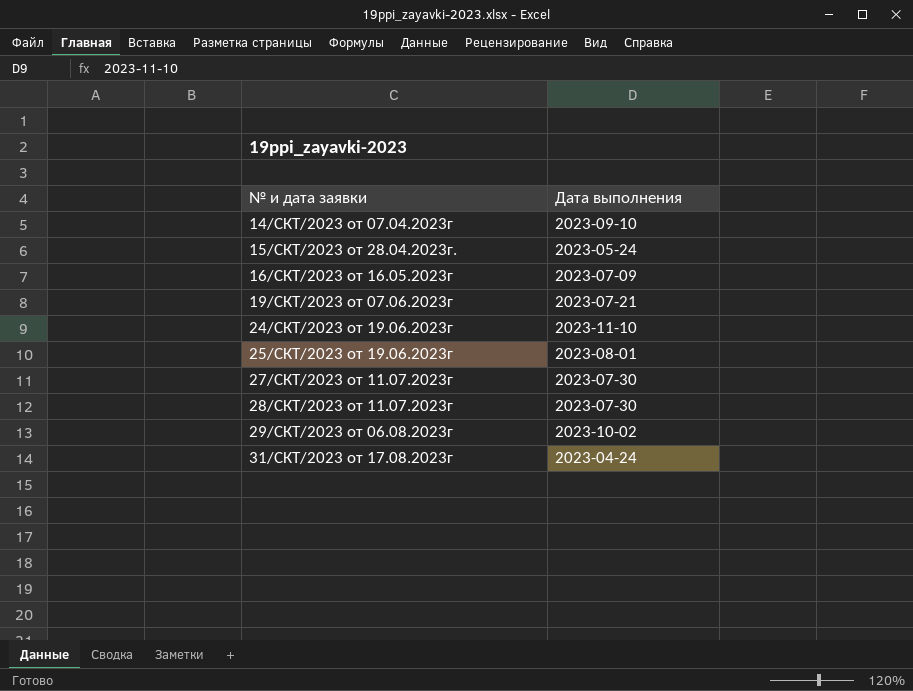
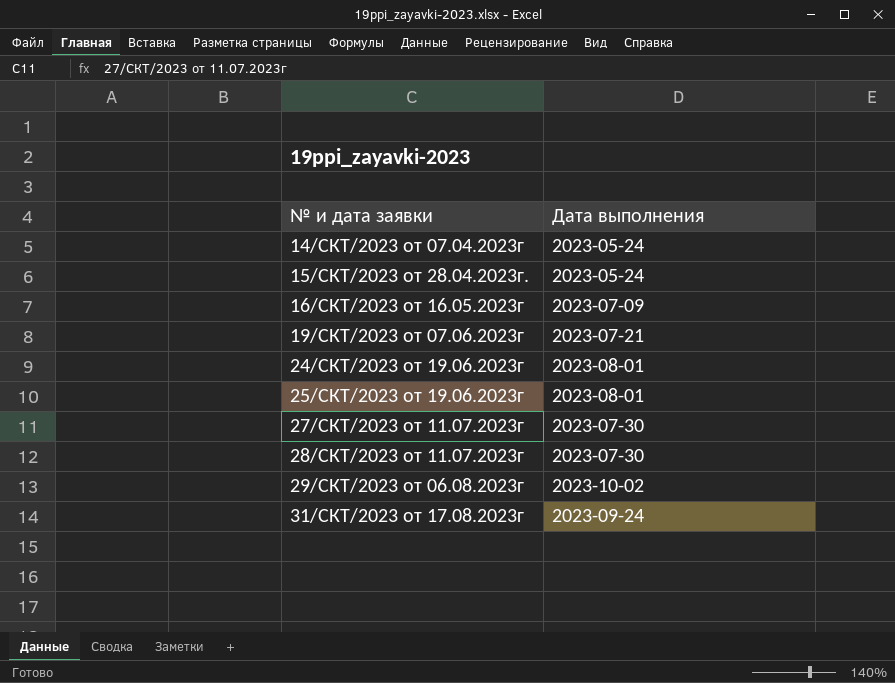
14/СКТ/2023 от 07.04.2023г | Дата выполнения: 2023-09-10 -> 2023-05-24
24/СКТ/2023 от 19.06.2023г | Дата выполнения: 2023-11-10 -> 2023-08-01
31/СКТ/2023 от 17.08.2023г | Дата выполнения: 2023-04-24 -> 2023-09-24

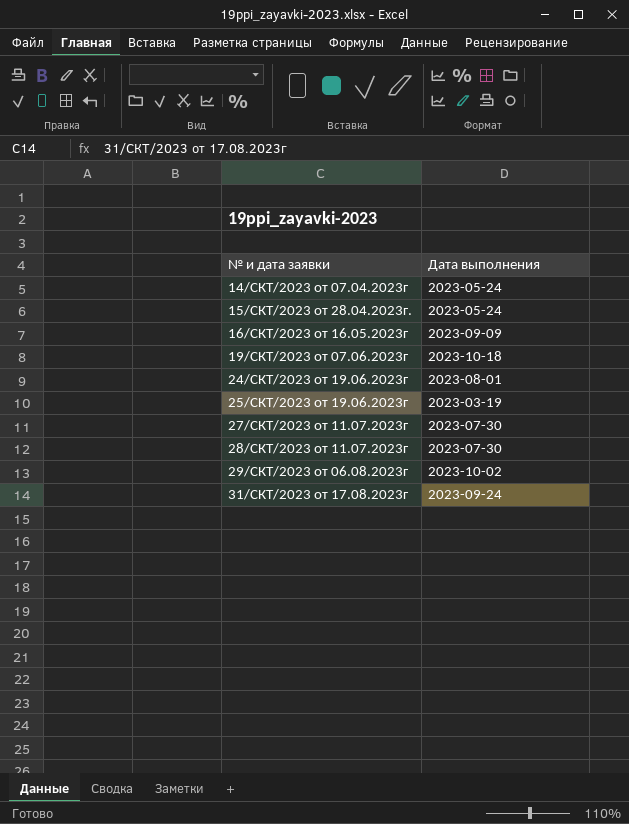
16/СКТ/2023 от 16.05.2023г | Дата выполнения: 2023-07-09 -> 2023-09-09
19/СКТ/2023 от 07.06.2023г | Дата выполнения: 2023-07-21 -> 2023-10-18
25/СКТ/2023 от 19.06.2023г | Дата выполнения: 2023-08-01 -> 2023-03-19

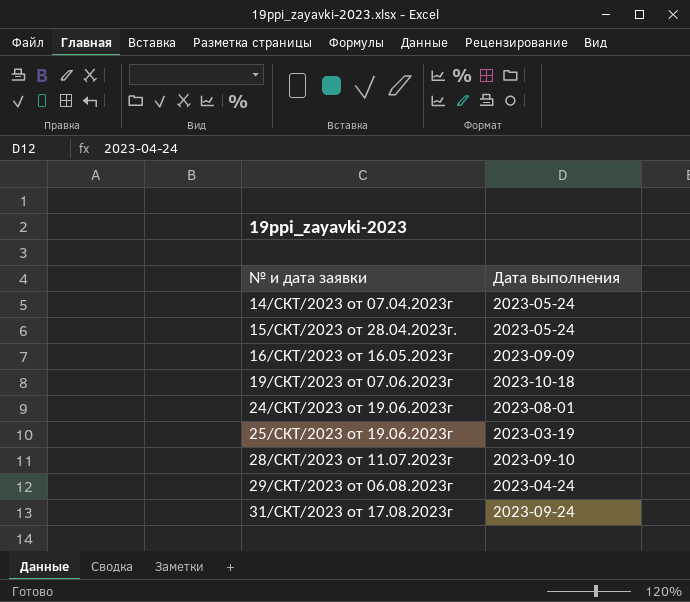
row 27/СКТ/2023 от 11.07.2023г: 2023-07-30 -> none
28/СКТ/2023 от 11.07.2023г | Дата выполнения: 2023-07-30 -> 2023-09-10
29/СКТ/2023 от 06.08.2023г | Дата выполнения: 2023-10-02 -> 2023-04-24

